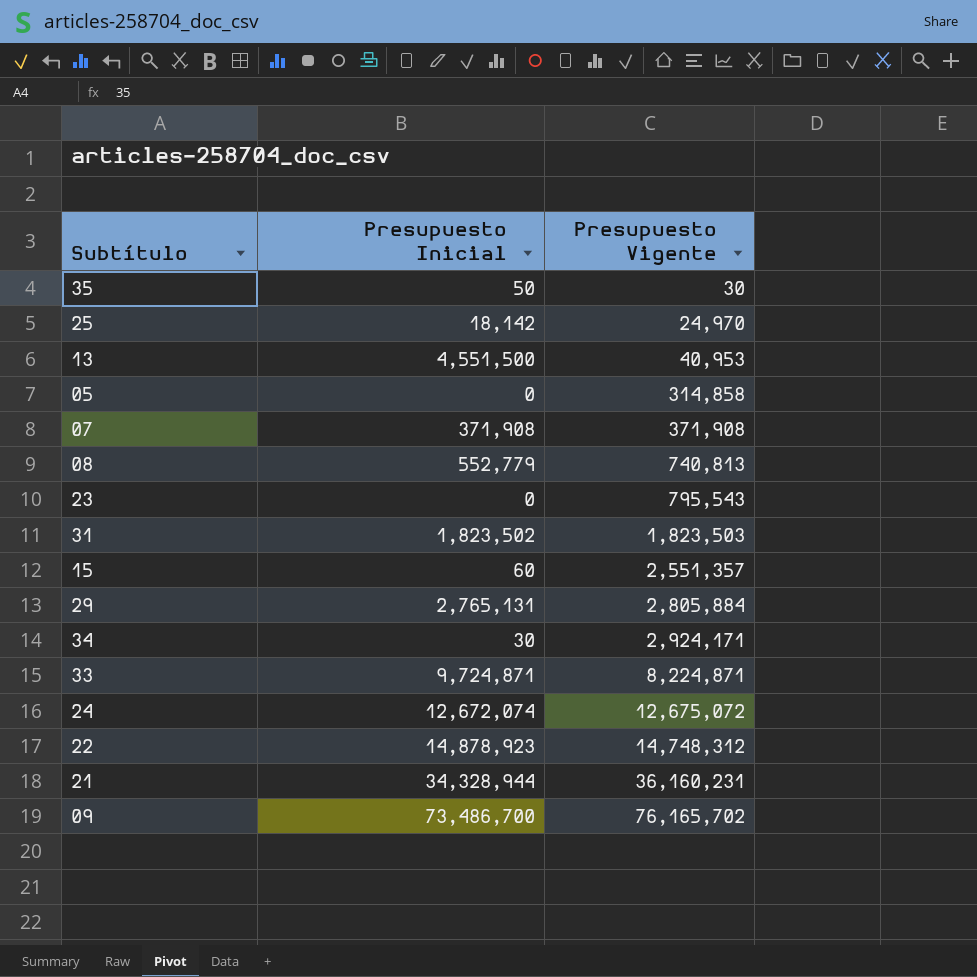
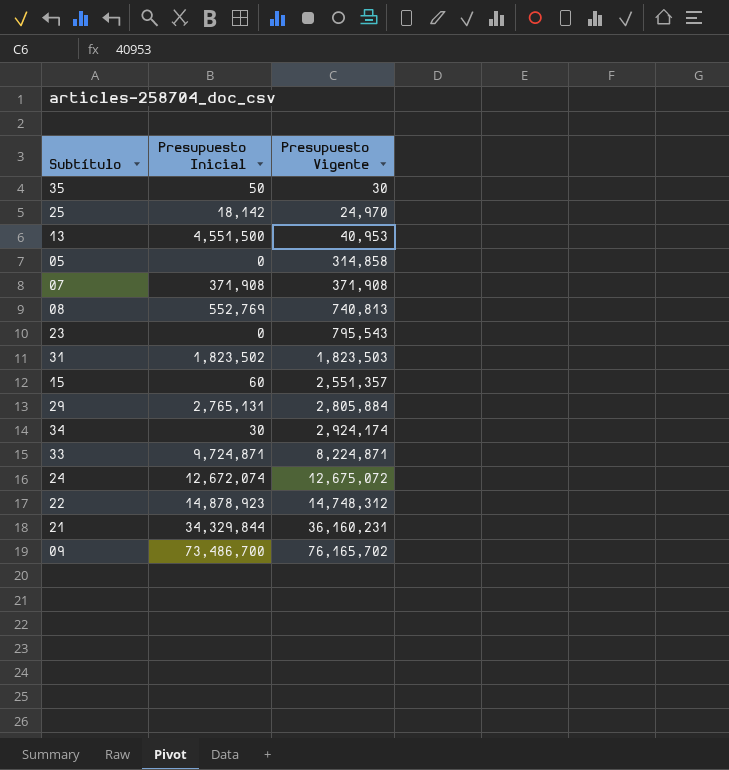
08 | Presupuesto Inicial: 552,779 -> 552,769
34 | Presupuesto Vigente: 2,924,171 -> 2,924,174
21 | Presupuesto Inicial: 34,328,944 -> 34,329,844

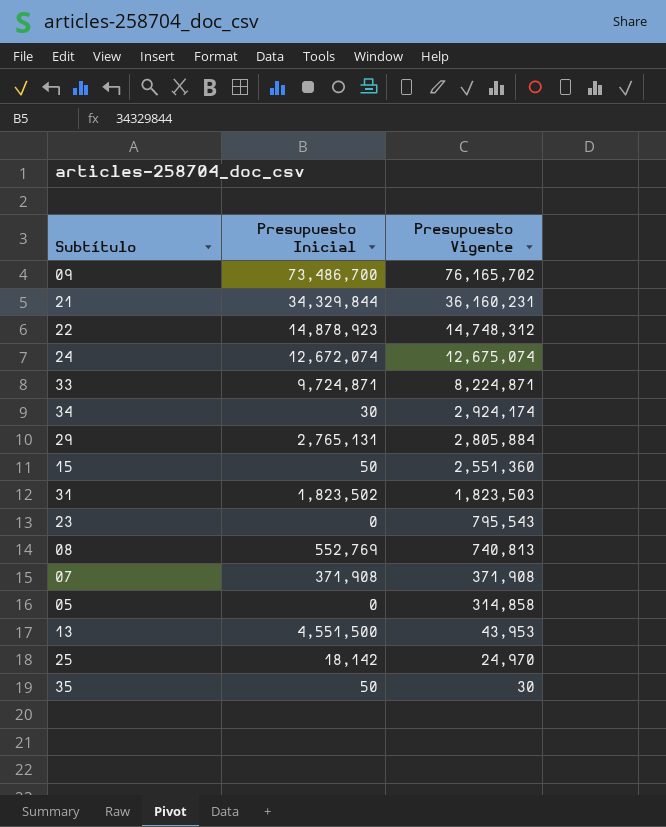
row order: Presupuesto Vigente ascending -> Presupuesto Vigente descending
24 | Presupuesto Vigente: 12,675,072 -> 12,675,074
15 | Presupuesto Inicial: 60 -> 50
15 | Presupuesto Vigente: 2,551,357 -> 2,551,360
13 | Presupuesto Vigente: 40,953 -> 43,953

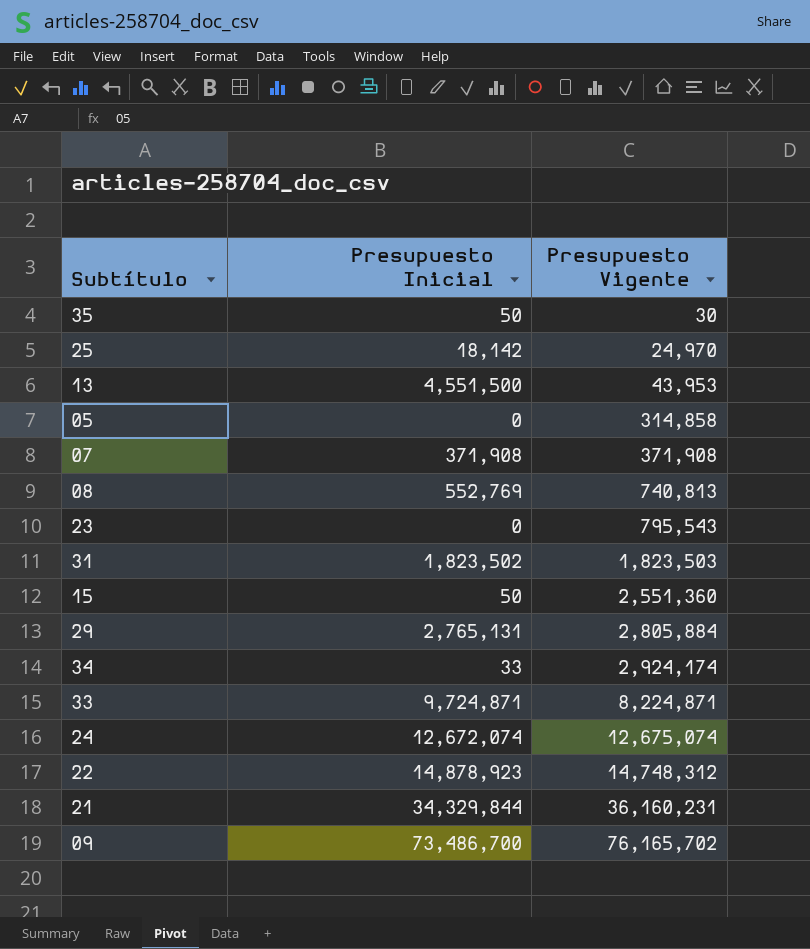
row order: Presupuesto Vigente descending -> Presupuesto Vigente ascending
34 | Presupuesto Inicial: 30 -> 33

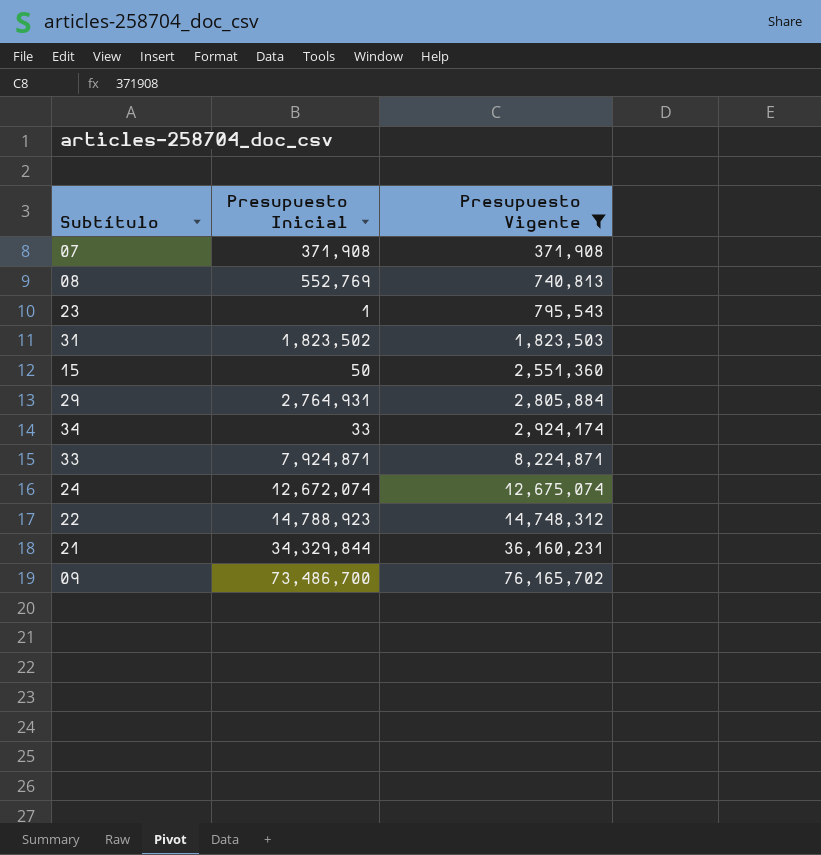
filter: none -> Presupuesto Vigente >= 371,908
23 | Presupuesto Inicial: 0 -> 1
29 | Presupuesto Inicial: 2,765,131 -> 2,764,931
33 | Presupuesto Inicial: 9,724,871 -> 7,924,871
22 | Presupuesto Inicial: 14,878,923 -> 14,788,923

